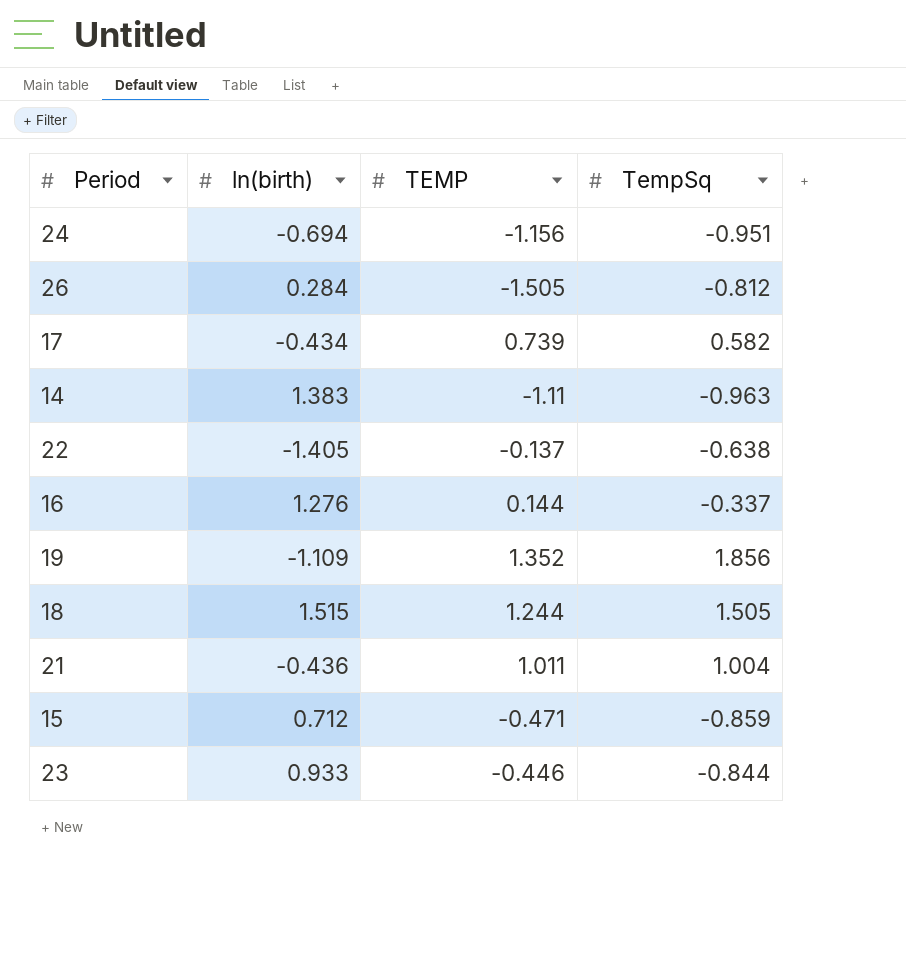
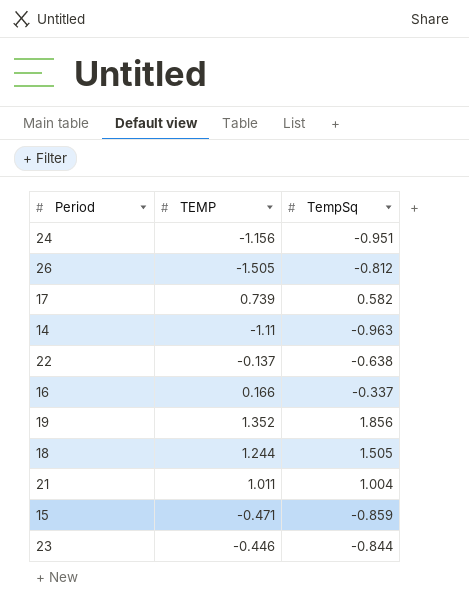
column ln(birth) | position: 2 -> none
16 | TEMP: 0.144 -> 0.166

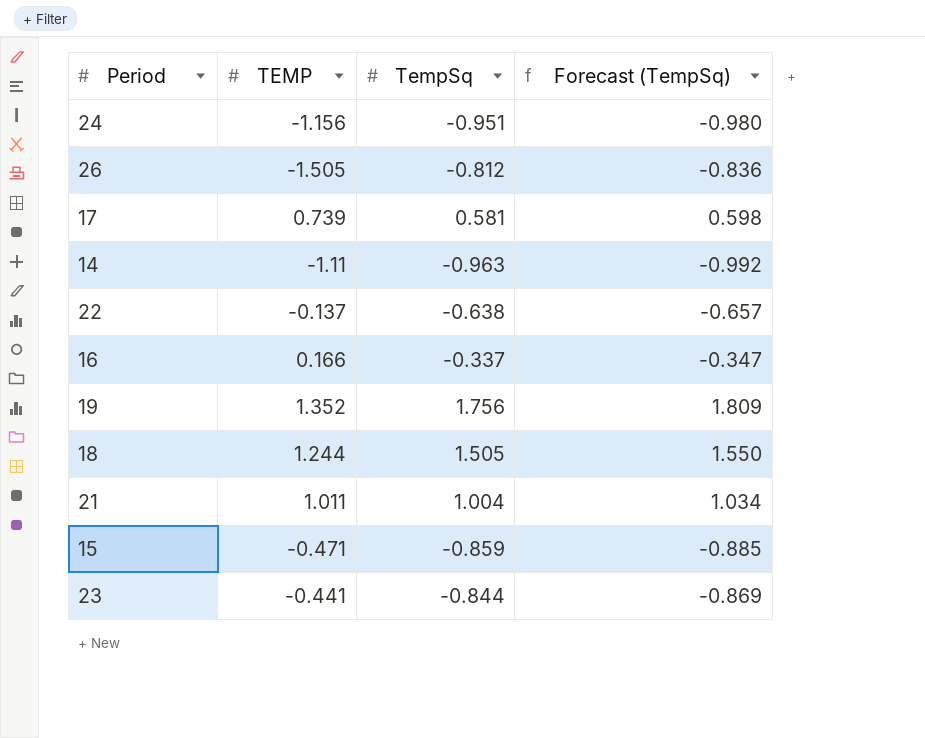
column Forecast (TempSq) | formula: none -> [TempSq] * 1.03
17 | TempSq: 0.582 -> 0.581
19 | TempSq: 1.856 -> 1.756
23 | TEMP: -0.446 -> -0.441

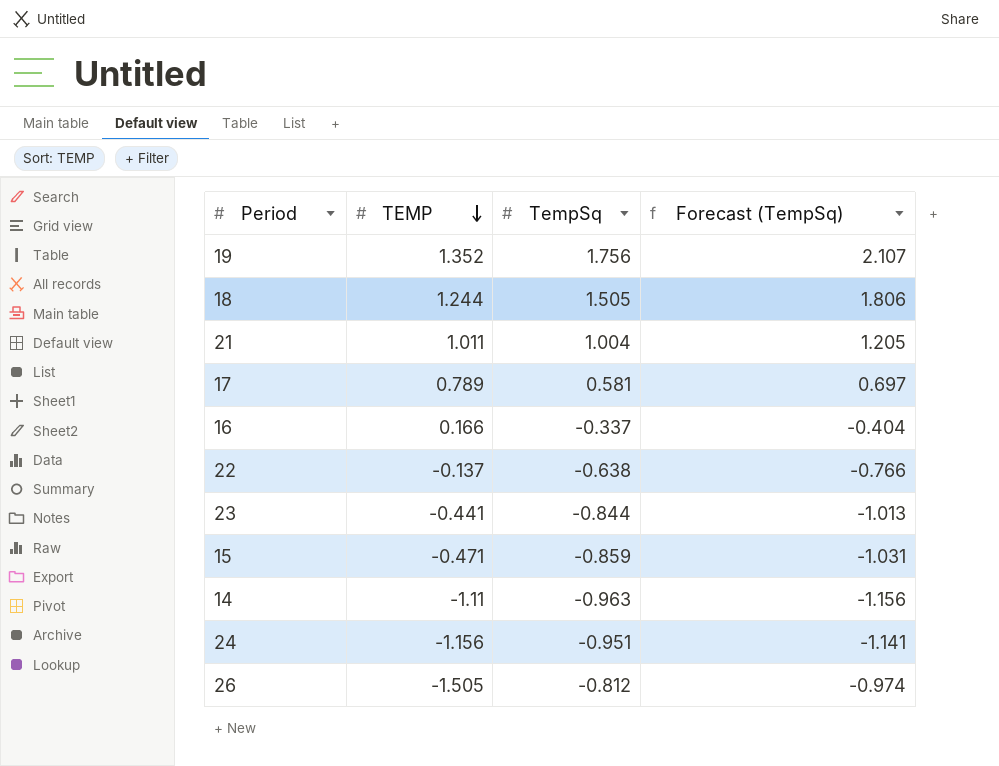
row order: none -> TEMP descending
column Forecast (TempSq) | formula: [TempSq] * 1.03 -> [TempSq] * 1.2
17 | TEMP: 0.739 -> 0.789

